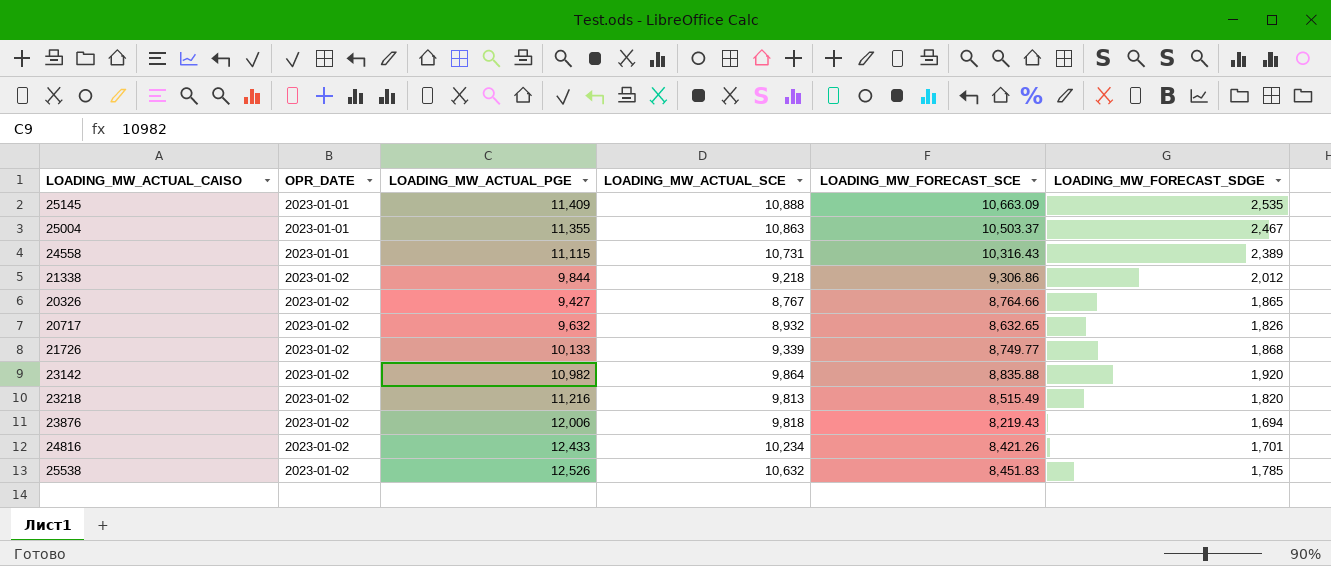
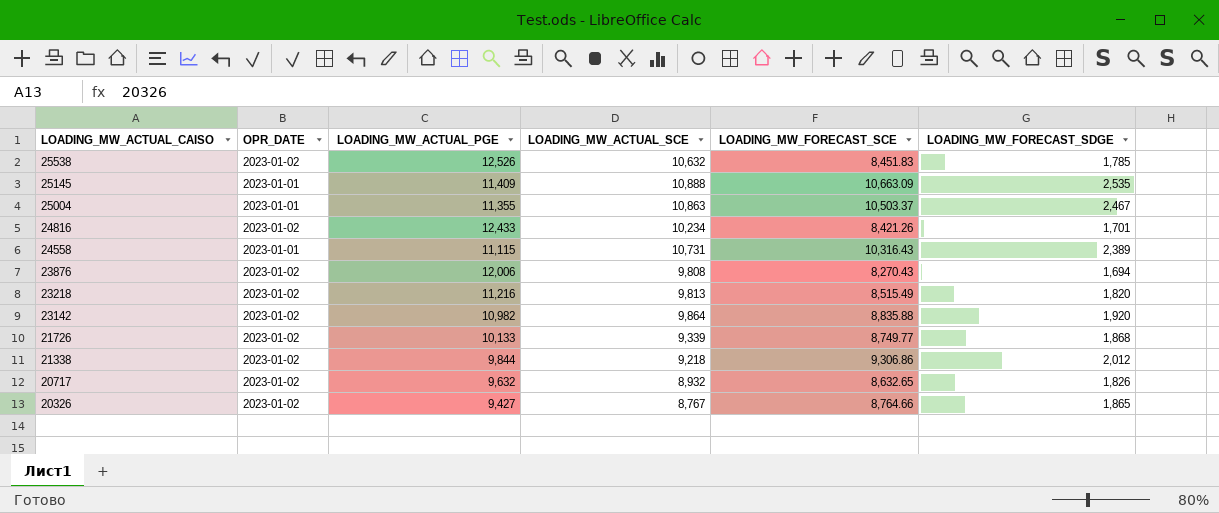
row order: OPR_DATE ascending -> LOADING_MW_ACTUAL_CAISO descending
23876 | LOADING_MW_ACTUAL_SCE: 9,818 -> 9,808
23876 | LOADING_MW_FORECAST_SCE: 8,219.43 -> 8,270.43

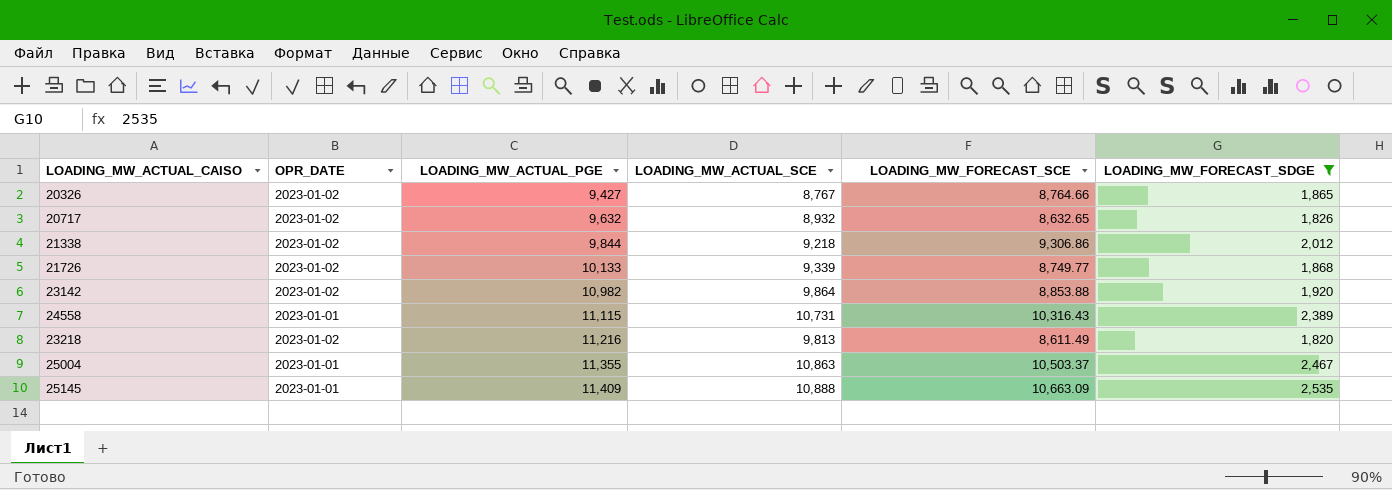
filter: none -> LOADING_MW_FORECAST_SDGE >= 1,820
row order: LOADING_MW_ACTUAL_CAISO descending -> LOADING_MW_ACTUAL_PGE ascending
23142 | LOADING_MW_FORECAST_SCE: 8,835.88 -> 8,853.88
23218 | LOADING_MW_FORECAST_SCE: 8,515.49 -> 8,611.49

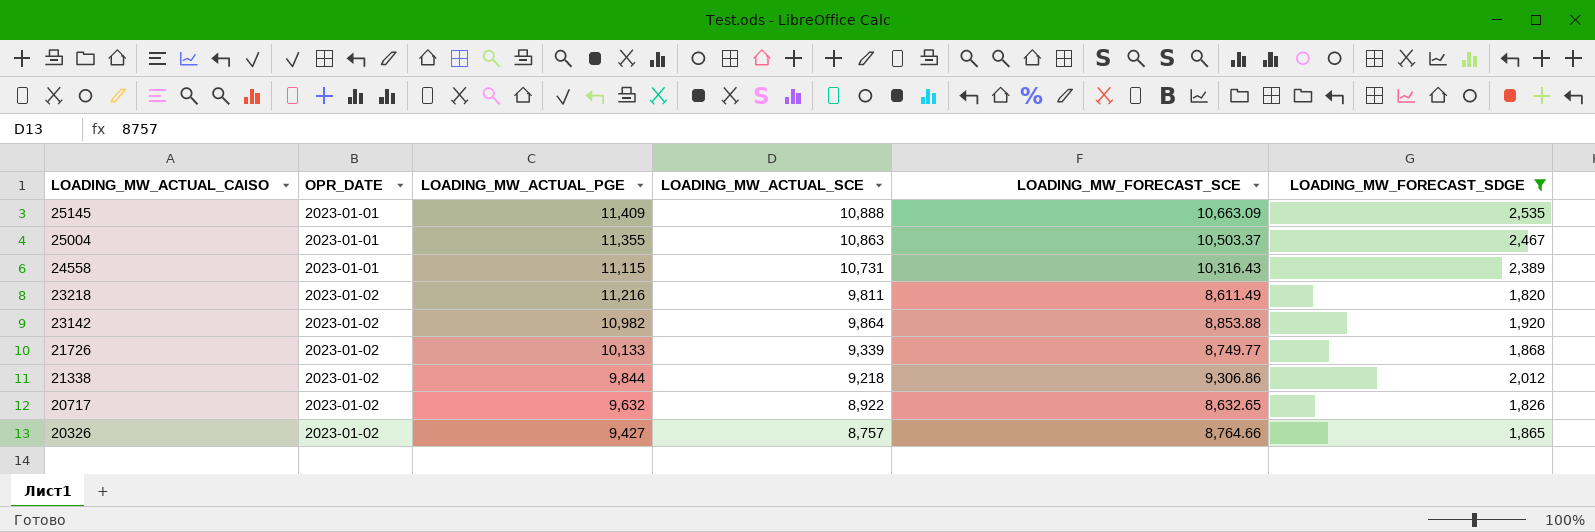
row order: LOADING_MW_ACTUAL_PGE ascending -> LOADING_MW_ACTUAL_CAISO descending
23218 | LOADING_MW_ACTUAL_SCE: 9,813 -> 9,811
20717 | LOADING_MW_ACTUAL_SCE: 8,932 -> 8,922
20326 | LOADING_MW_ACTUAL_SCE: 8,767 -> 8,757

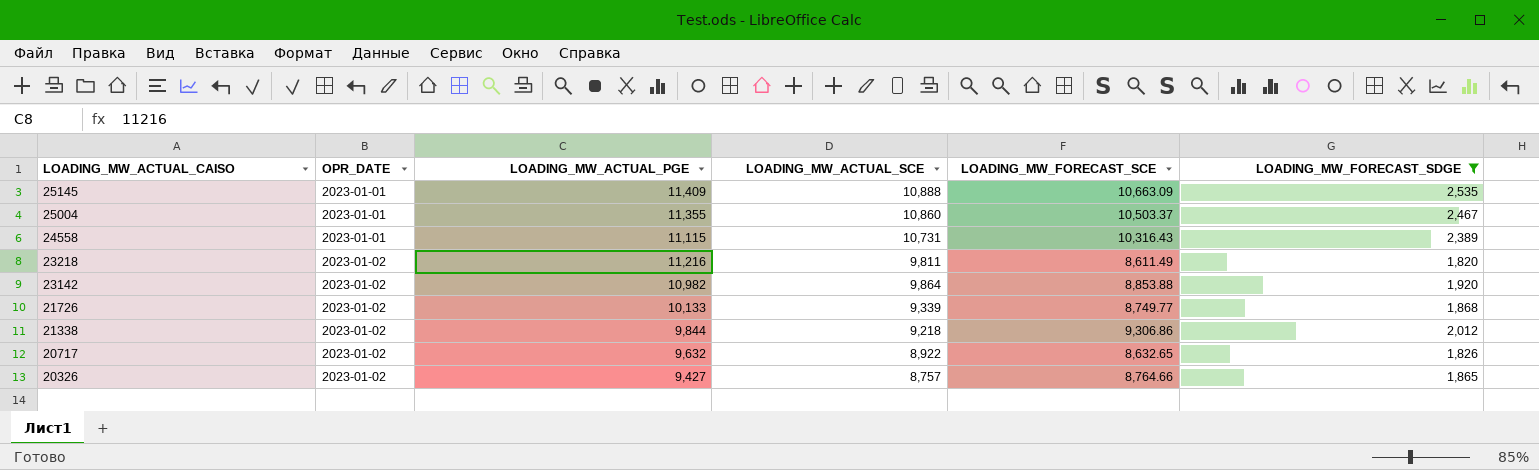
25004 | LOADING_MW_ACTUAL_SCE: 10,863 -> 10,860

